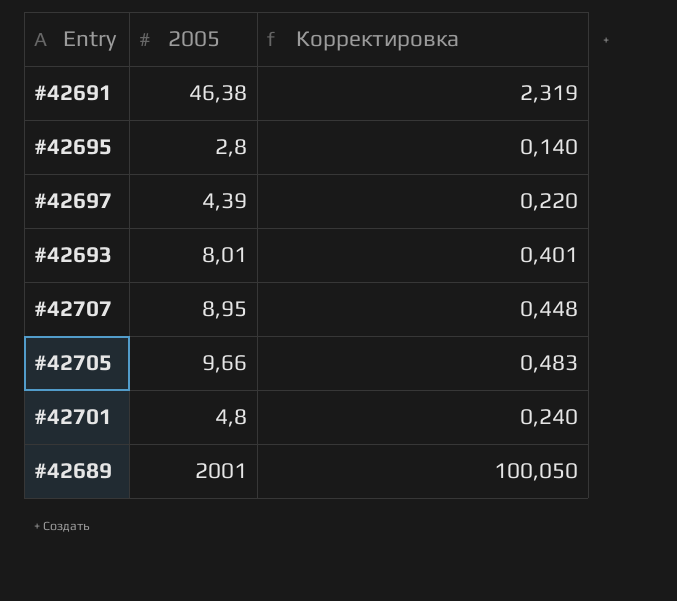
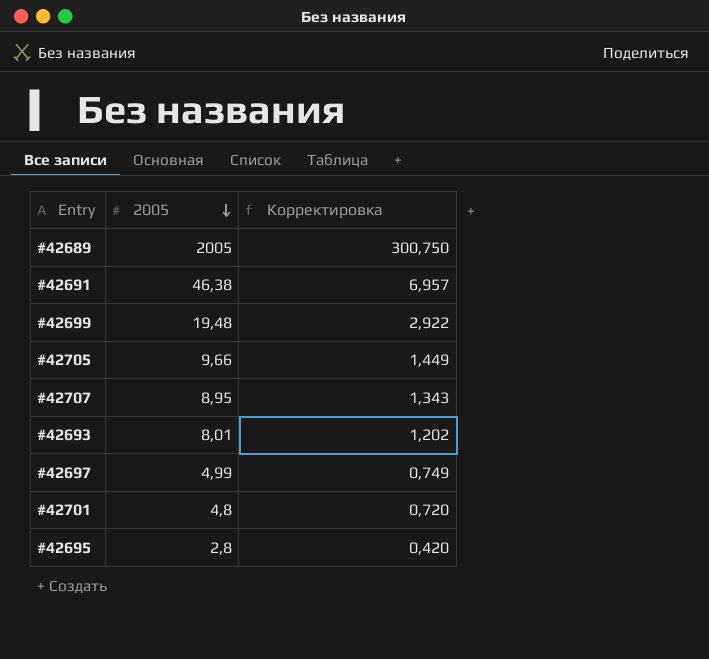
row order: none -> 2005 descending
column Корректировка | formula: [2005] * 0,05 -> [2005] * 0,15
#42689 | 2005: 2001 -> 2005
row #42699: none -> 19,48 | 2,922
#42697 | 2005: 4,39 -> 4,99

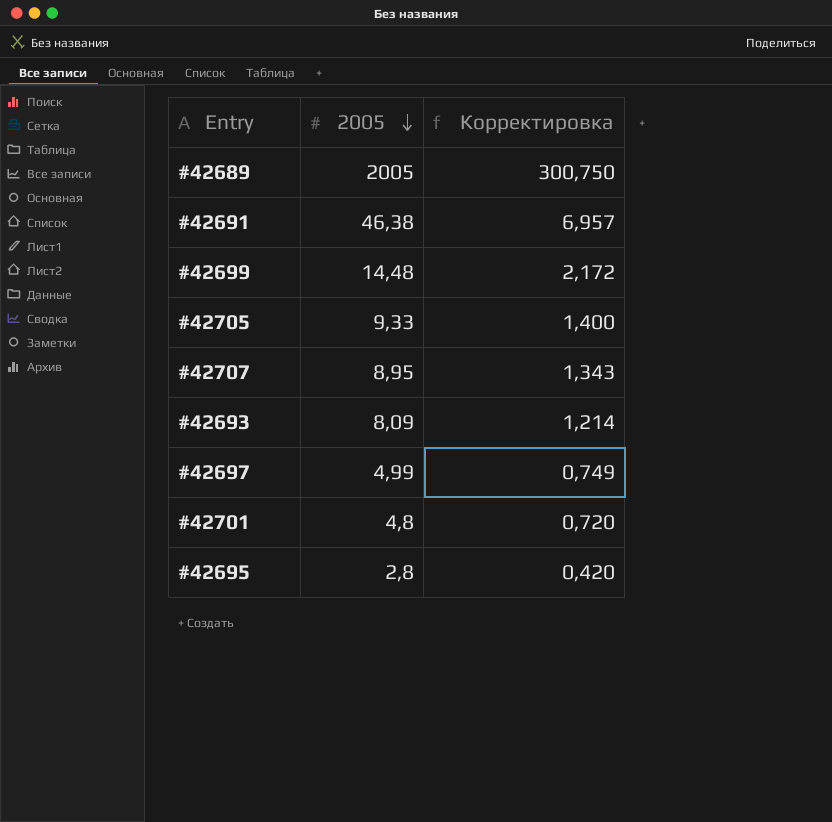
#42699 | 2005: 19,48 -> 14,48
#42699 | Корректировка: 2,922 -> 2,172
#42705 | 2005: 9,66 -> 9,33
#42705 | Корректировка: 1,449 -> 1,400
#42693 | 2005: 8,01 -> 8,09
#42693 | Корректировка: 1,202 -> 1,214

